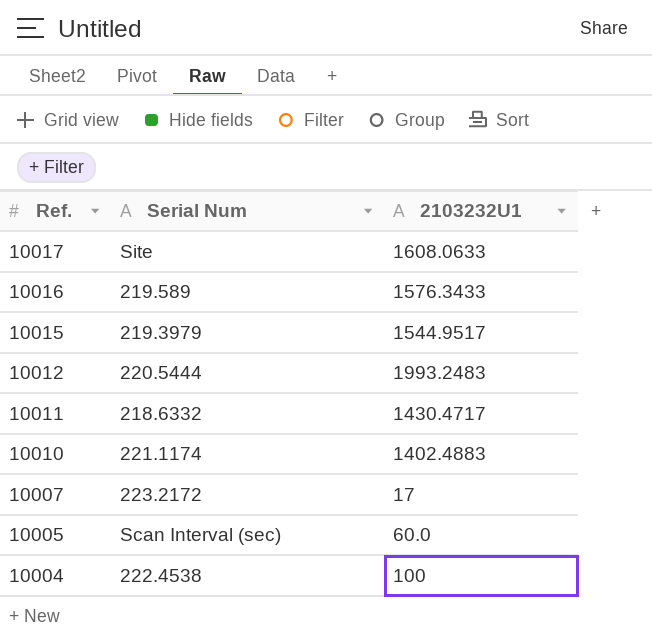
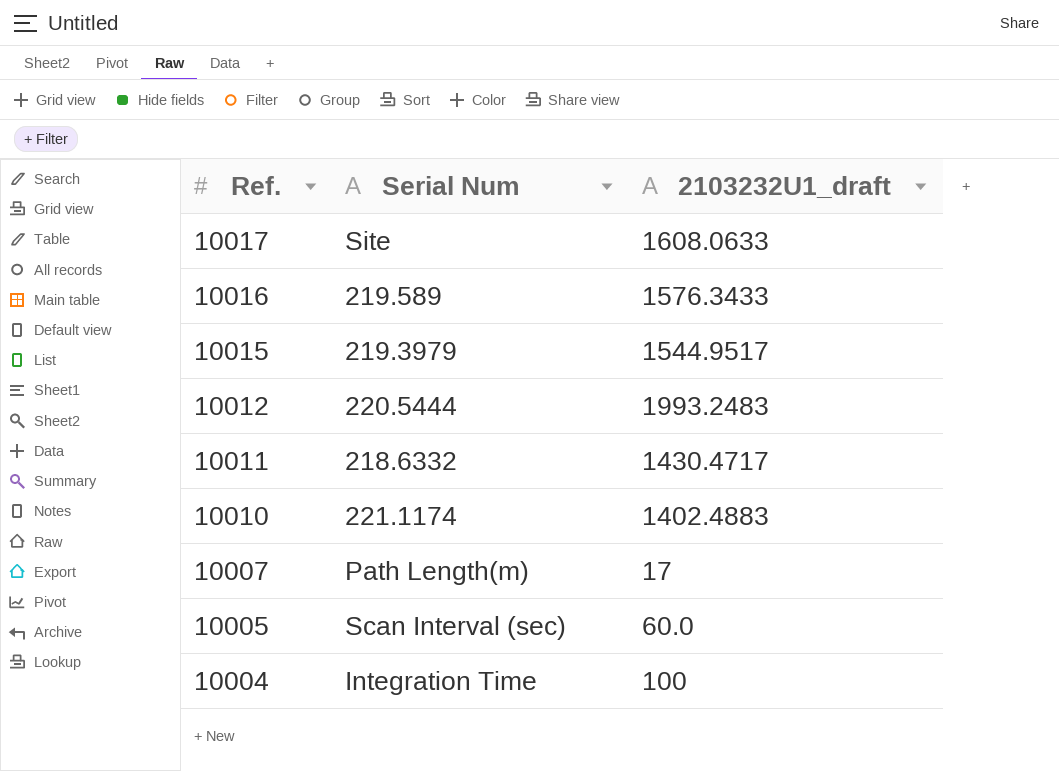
column name: 2103232U1 -> 2103232U1_draft
10007 | Serial Num: 223.2172 -> Path Length(m)
10004 | Serial Num: 222.4538 -> Integration Time

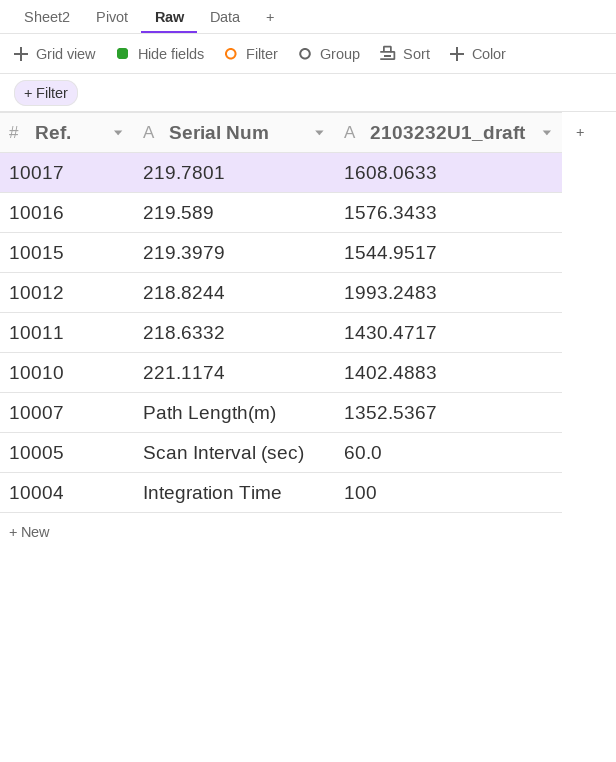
10017 | Serial Num: Site -> 219.7801
10012 | Serial Num: 220.5444 -> 218.8244
10007 | 2103232U1_draft: 17 -> 1352.5367

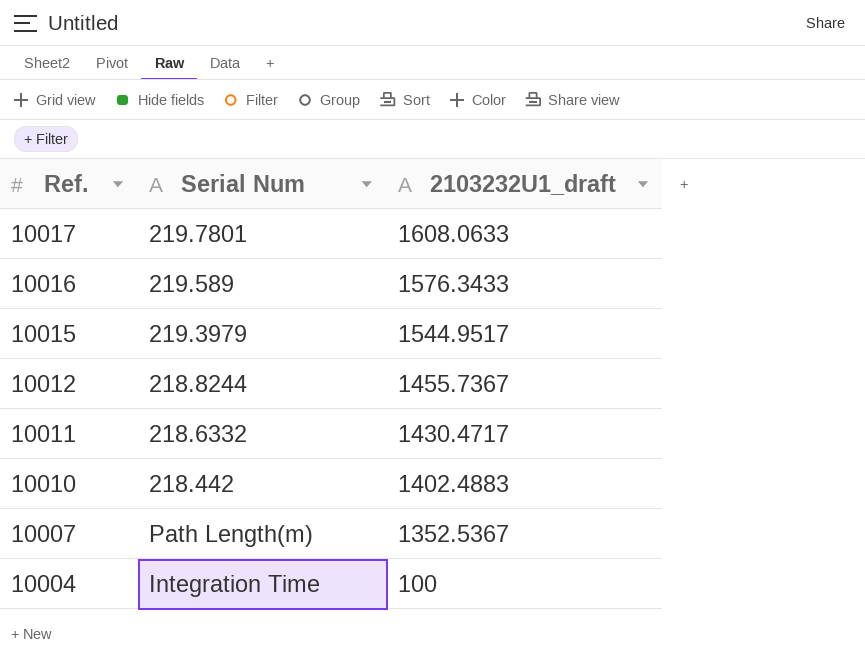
row 10005: Scan Interval (sec) | 60.0 -> none
10012 | 2103232U1_draft: 1993.2483 -> 1455.7367
10010 | Serial Num: 221.1174 -> 218.442

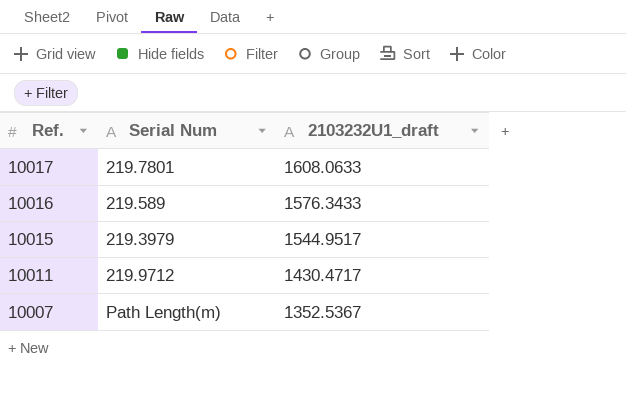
row 10012: 218.8244 | 1455.7367 -> none
row 10010: 218.442 | 1402.4883 -> none
row 10004: Integration Time | 100 -> none
10011 | Serial Num: 218.6332 -> 219.9712

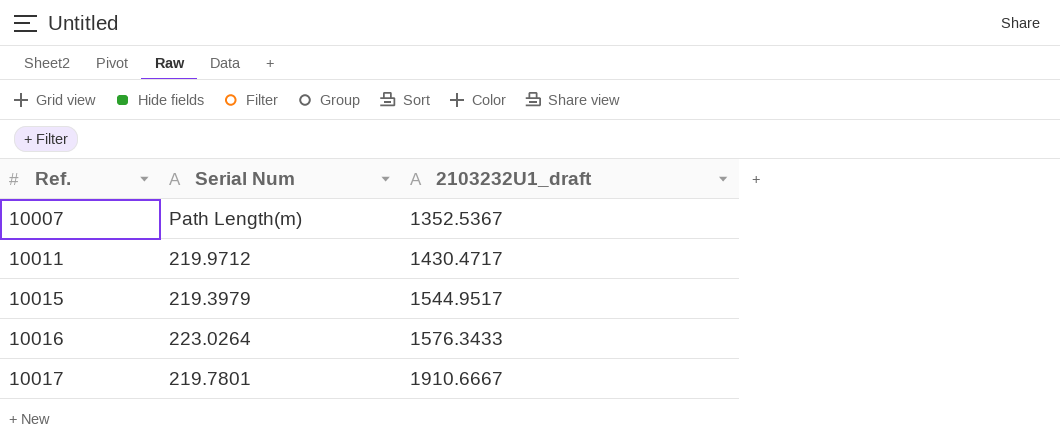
row order: Ref. descending -> Ref. ascending
10016 | Serial Num: 219.589 -> 223.0264
10017 | 2103232U1_draft: 1608.0633 -> 1910.6667

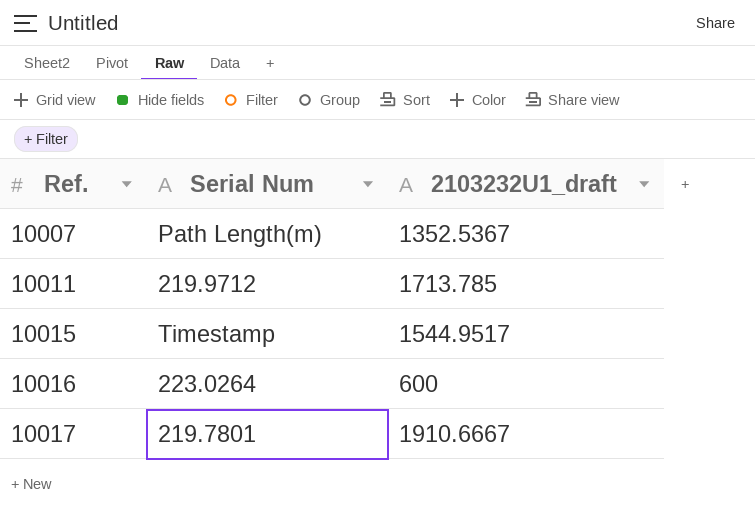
10011 | 2103232U1_draft: 1430.4717 -> 1713.785
10015 | Serial Num: 219.3979 -> Timestamp
10016 | 2103232U1_draft: 1576.3433 -> 600

